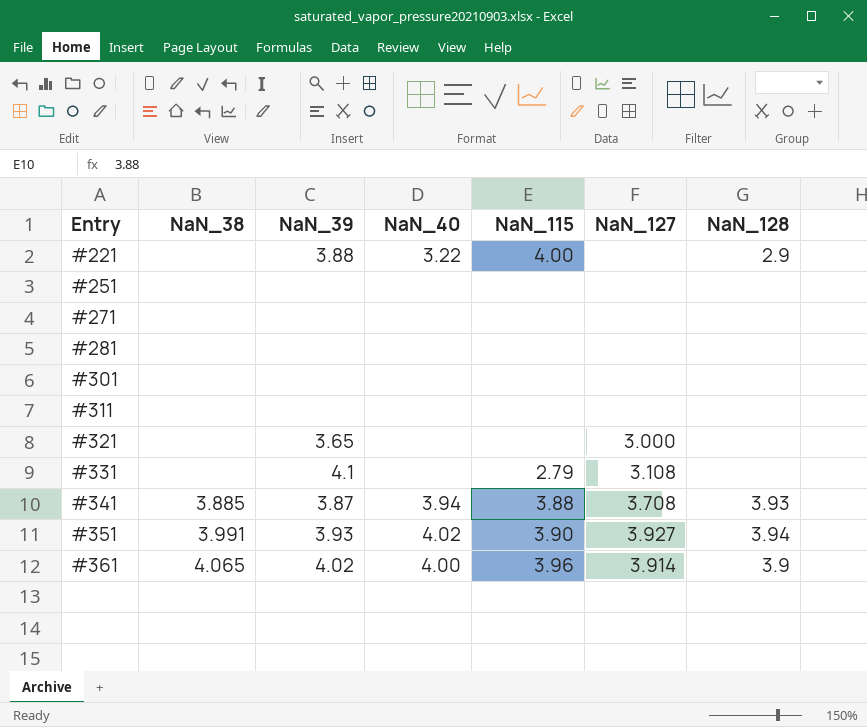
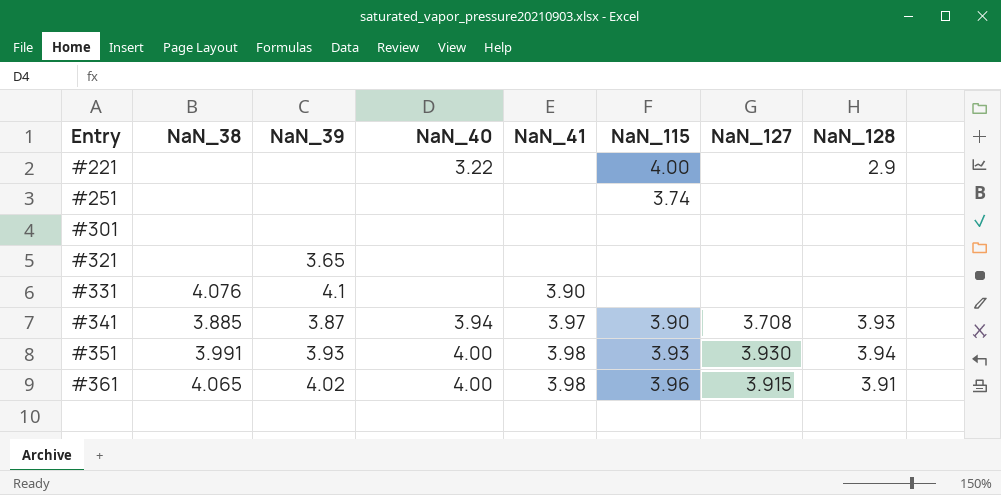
column NaN_41 | position: none -> 5
row #271: none | none | none | none | none | none -> none
row #281: none | none | none | none | none | none -> none
row #311: none | none | none | none | none | none -> none
#221 | NaN_39: 3.88 -> none
#251 | NaN_115: none -> 3.74
#321 | NaN_127: 3.000 -> none
#331 | NaN_38: none -> 4.076
#331 | NaN_115: 2.79 -> none
#331 | NaN_127: 3.108 -> none
#341 | NaN_115: 3.88 -> 3.90
#351 | NaN_40: 4.02 -> 4.00
#351 | NaN_115: 3.90 -> 3.93
#351 | NaN_127: 3.927 -> 3.930
#361 | NaN_127: 3.914 -> 3.915
#361 | NaN_128: 3.9 -> 3.91

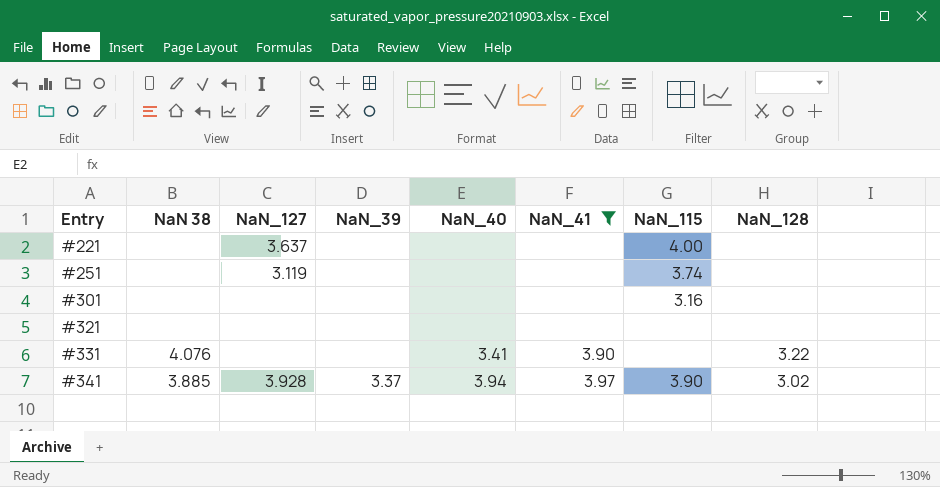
filter: none -> NaN_41 != 3.98
column name: NaN_38 -> NaN 38
column NaN_127 | position: 7 -> 3
#221 | NaN_127: none -> 3.637
#221 | NaN_40: 3.22 -> none
#221 | NaN_128: 2.9 -> none
#251 | NaN_127: none -> 3.119
#301 | NaN_115: none -> 3.16
#321 | NaN_39: 3.65 -> none
#331 | NaN_39: 4.1 -> none
#331 | NaN_40: none -> 3.41
#331 | NaN_128: none -> 3.22
#341 | NaN_127: 3.708 -> 3.928
#341 | NaN_39: 3.87 -> 3.37
#341 | NaN_128: 3.93 -> 3.02

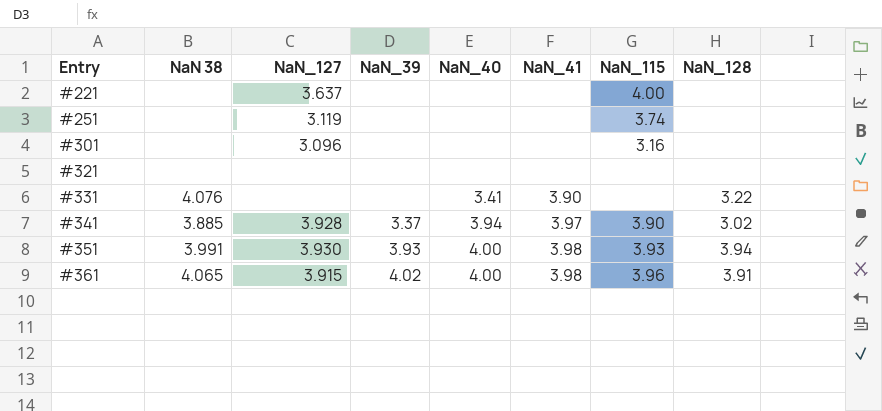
filter: NaN_41 != 3.98 -> none
#301 | NaN_127: none -> 3.096

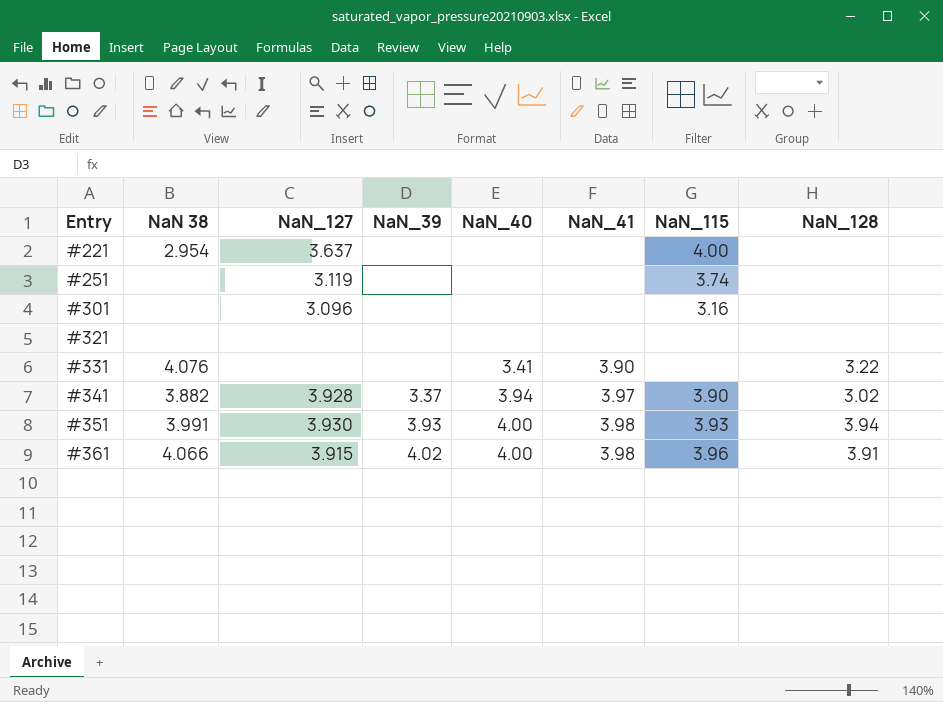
#221 | NaN 38: none -> 2.954
#341 | NaN 38: 3.885 -> 3.882
#361 | NaN 38: 4.065 -> 4.066

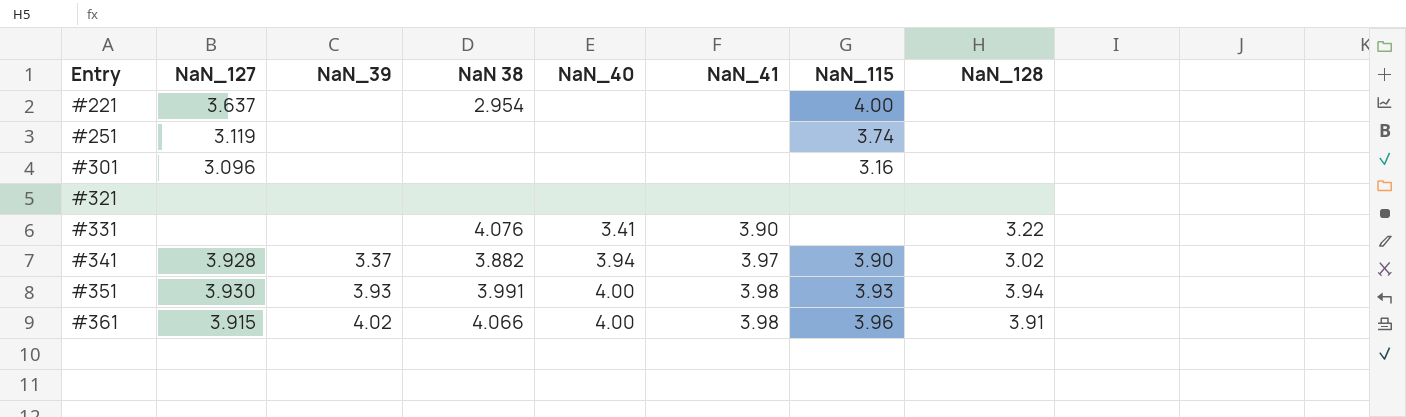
column NaN 38 | position: 2 -> 4

